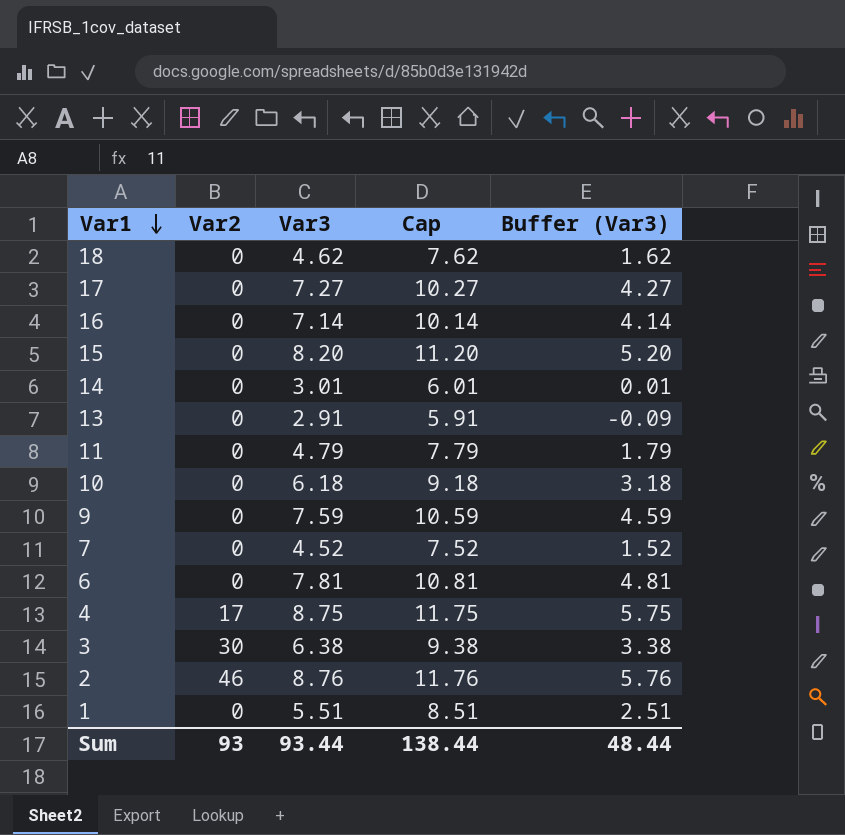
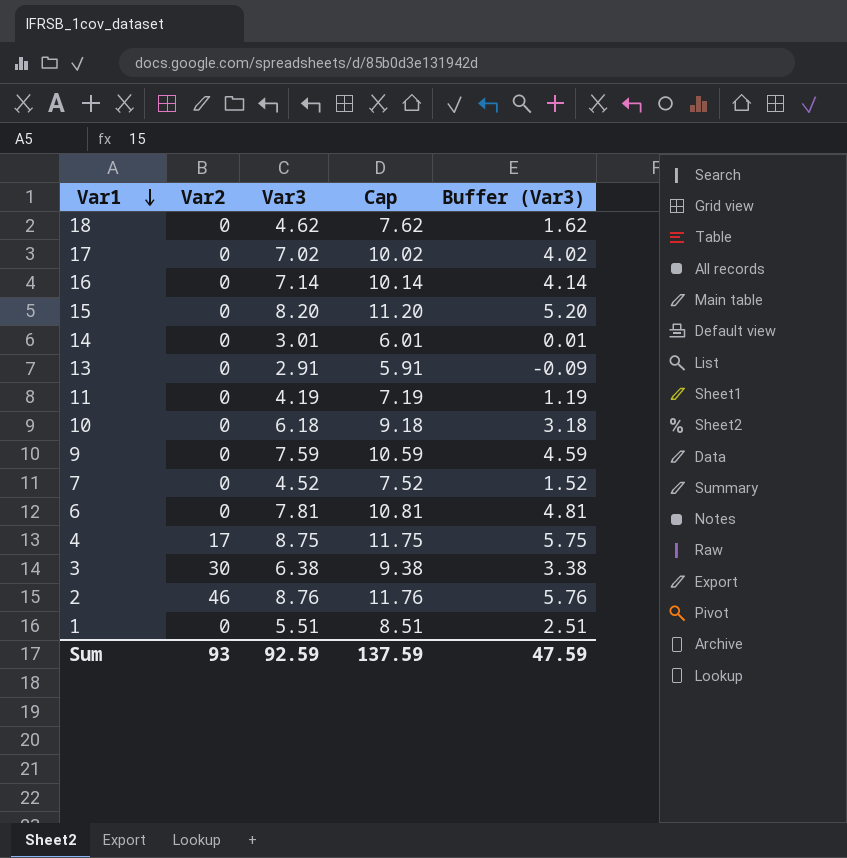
17 | Var3: 7.27 -> 7.02
17 | Cap: 10.27 -> 10.02
17 | Buffer (Var3): 4.27 -> 4.02
11 | Var3: 4.79 -> 4.19
11 | Cap: 7.79 -> 7.19
11 | Buffer (Var3): 1.79 -> 1.19
Sum | Var3: 93.44 -> 92.59
Sum | Cap: 138.44 -> 137.59
Sum | Buffer (Var3): 48.44 -> 47.59

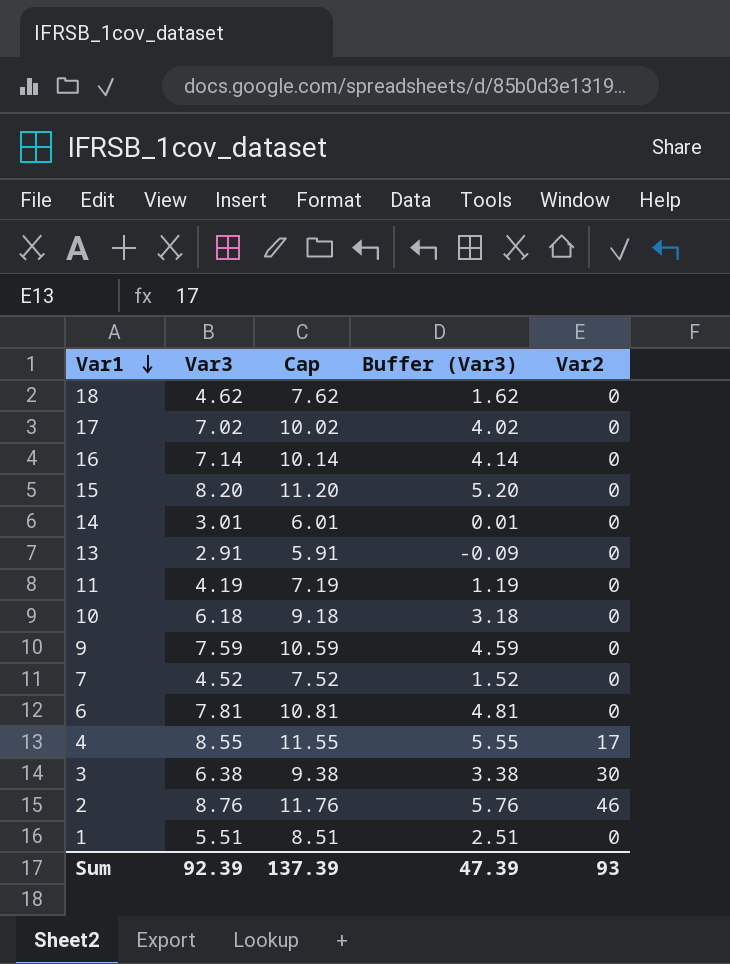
column Var2 | position: 2 -> 5
4 | Var3: 8.75 -> 8.55
4 | Cap: 11.75 -> 11.55
4 | Buffer (Var3): 5.75 -> 5.55
Sum | Var3: 92.59 -> 92.39
Sum | Cap: 137.59 -> 137.39
Sum | Buffer (Var3): 47.59 -> 47.39

